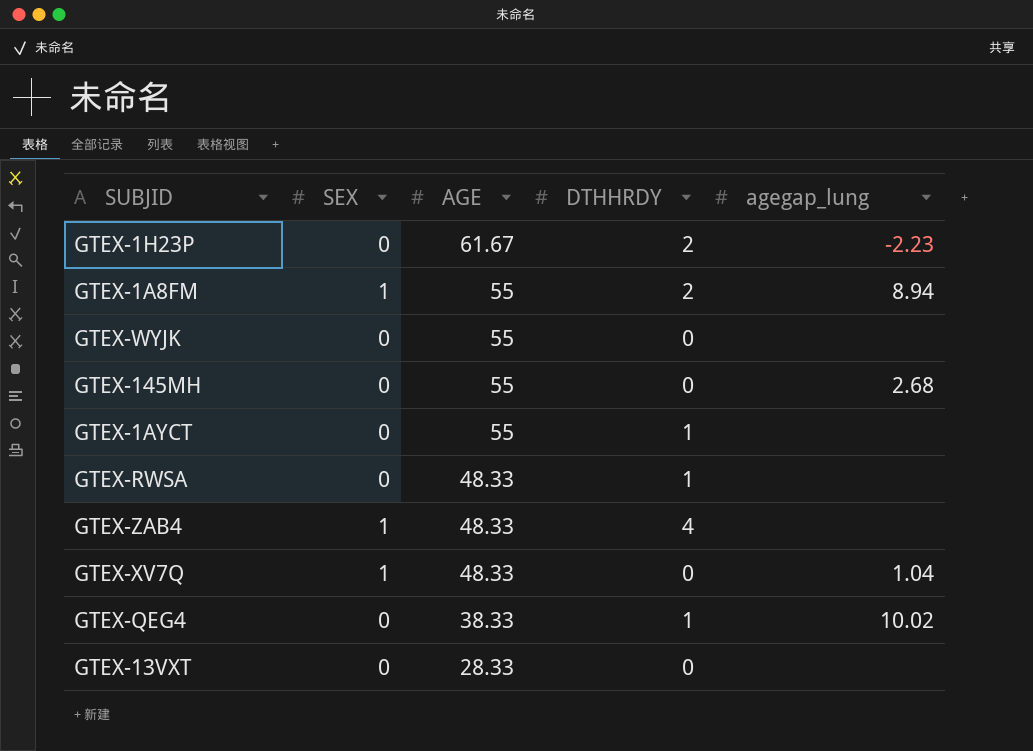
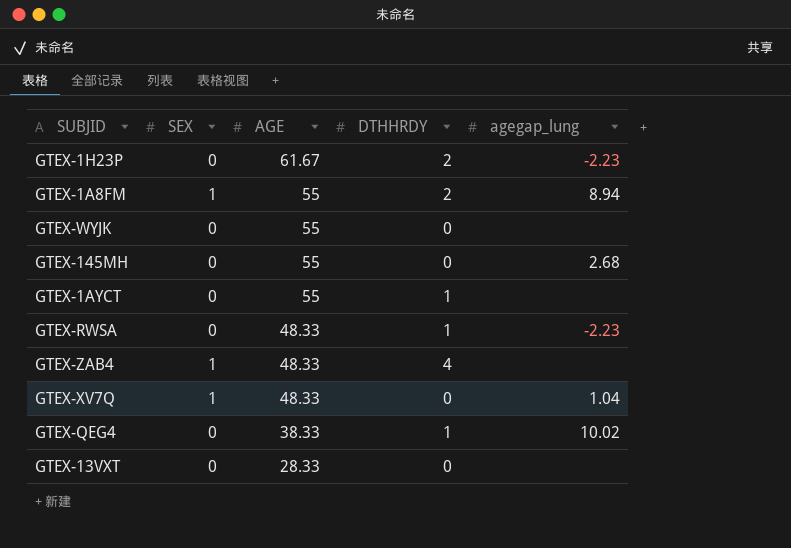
GTEX-RWSA | agegap_lung: none -> -2.23

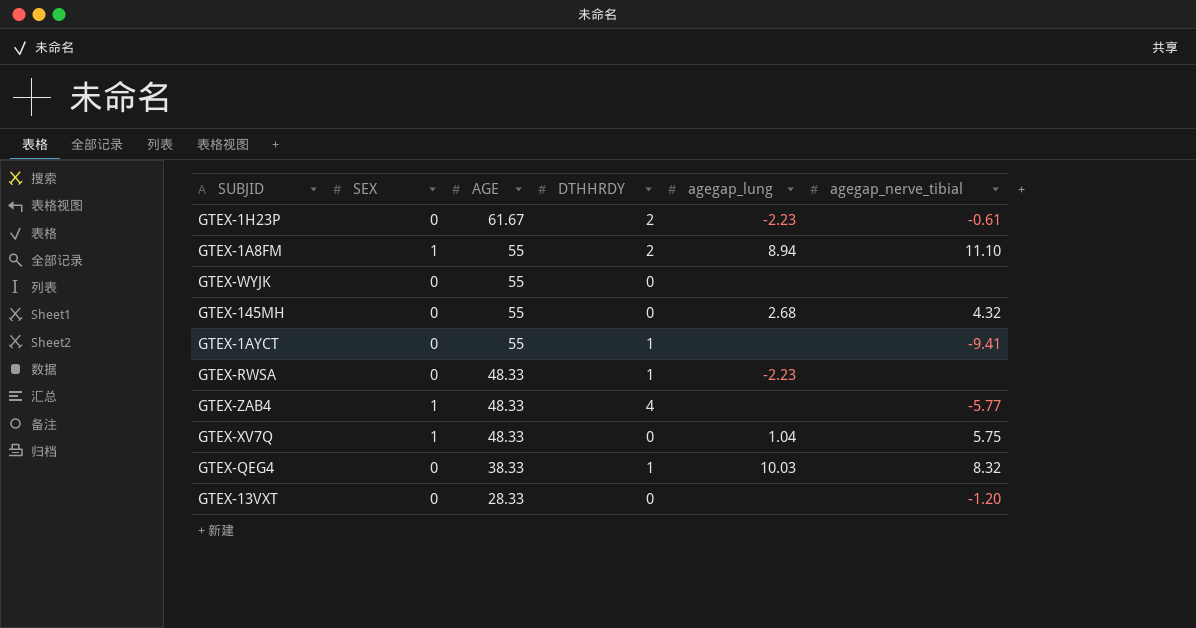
column agegap_nerve_tibial | position: none -> 6
GTEX-QEG4 | agegap_lung: 10.02 -> 10.03

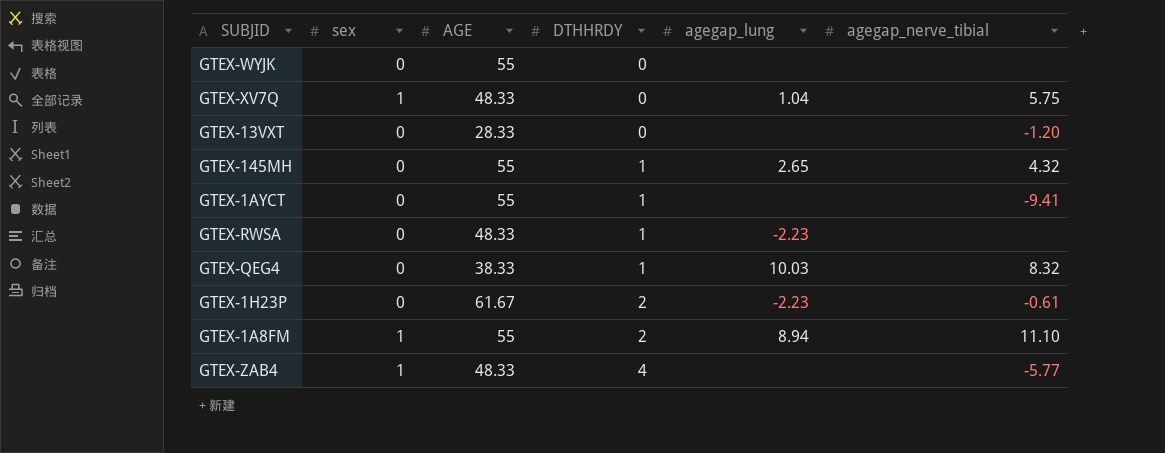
row order: AGE descending -> DTHHRDY ascending
column name: SEX -> sex
GTEX-145MH | DTHHRDY: 0 -> 1
GTEX-145MH | agegap_lung: 2.68 -> 2.65

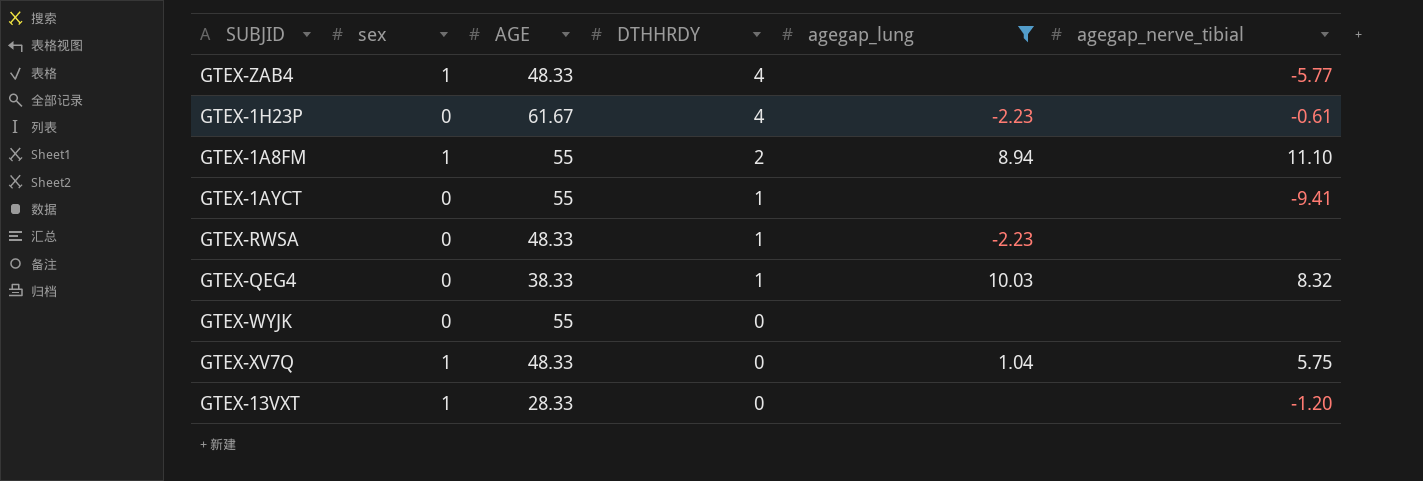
filter: none -> agegap_lung != 2.65
row order: DTHHRDY ascending -> DTHHRDY descending
GTEX-1H23P | DTHHRDY: 2 -> 4
GTEX-13VXT | sex: 0 -> 1

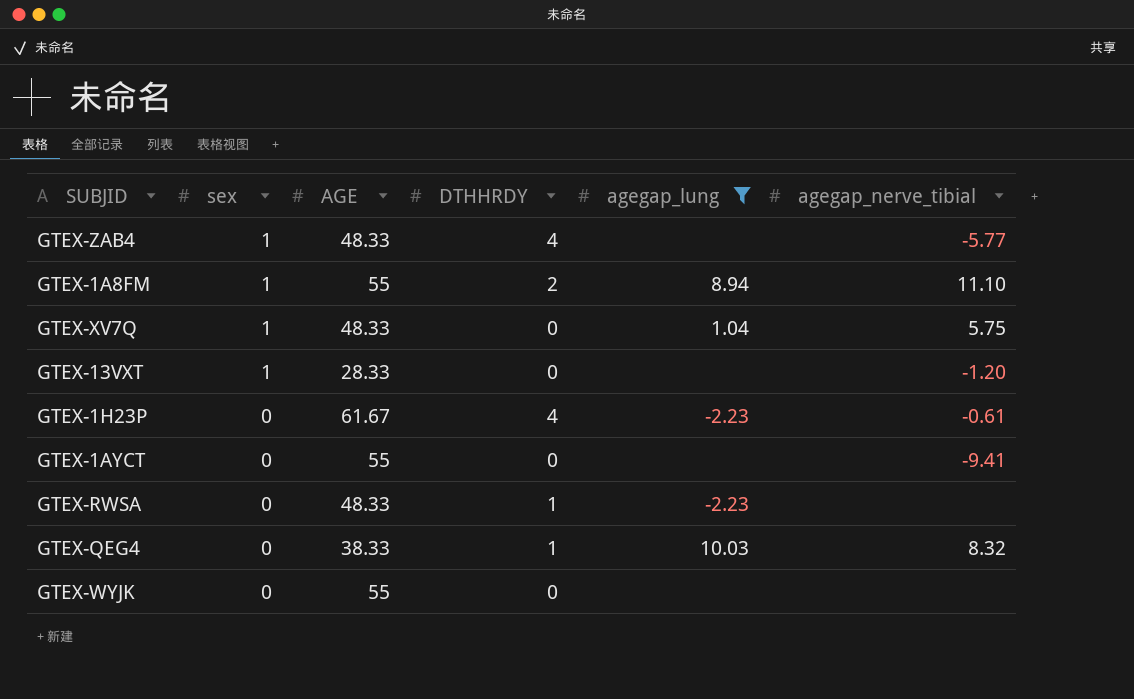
row order: DTHHRDY descending -> sex descending
GTEX-1AYCT | DTHHRDY: 1 -> 0

